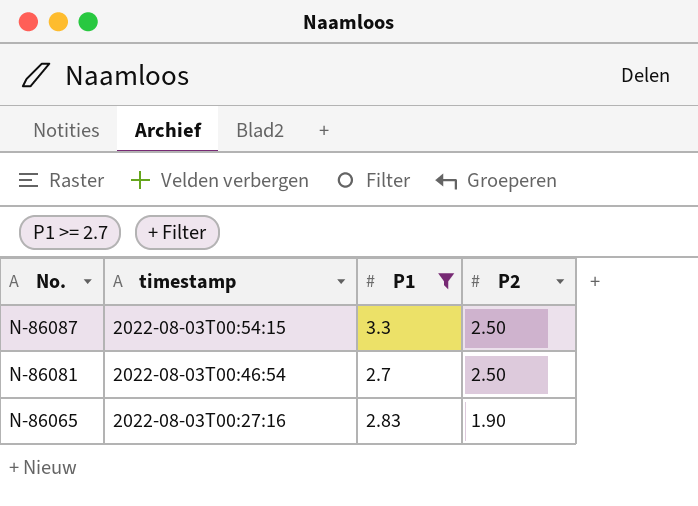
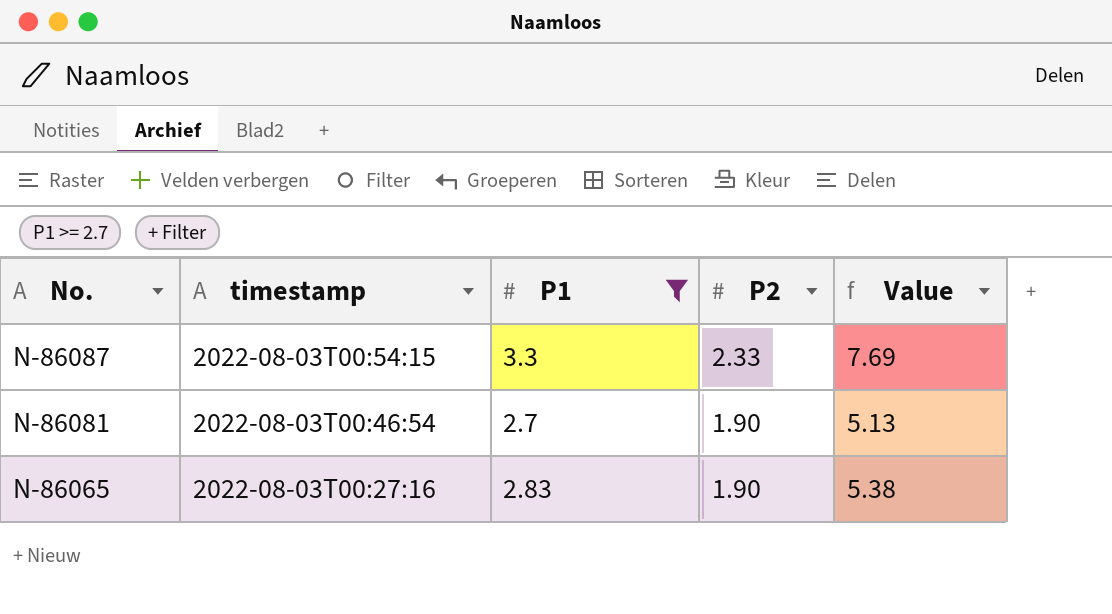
column Value | formula: none -> [P1] * [P2]
N-86087 | P2: 2.50 -> 2.33
N-86081 | P2: 2.50 -> 1.90

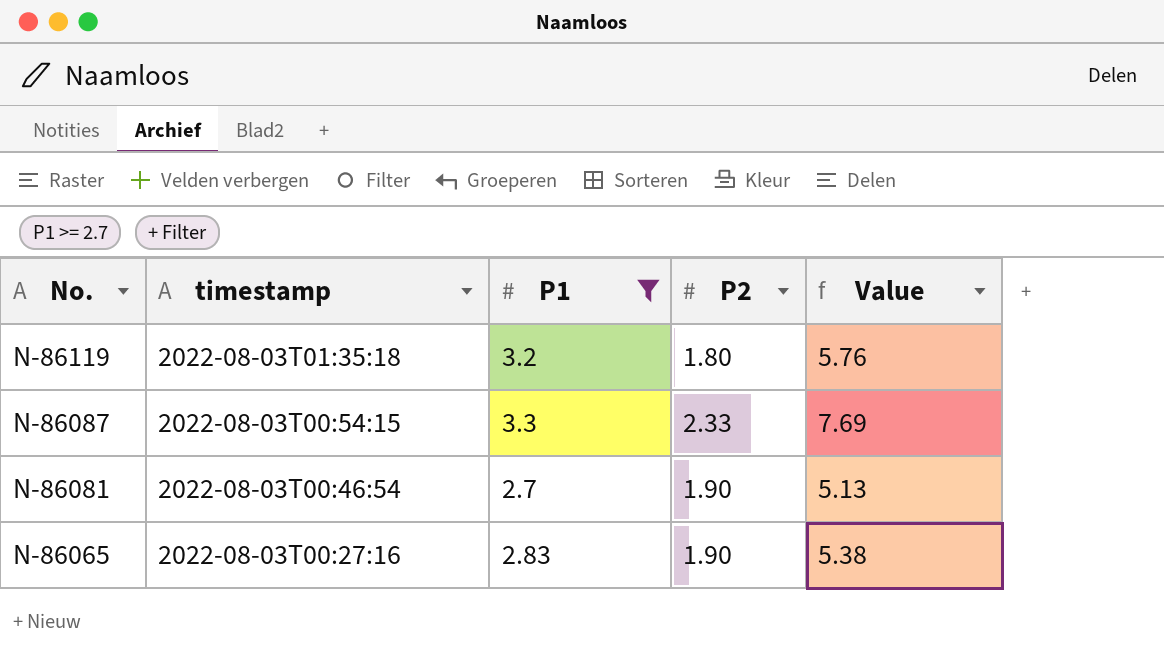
row N-86119: none -> 2022-08-03T01:35:18 | 3.2 | 1.80 | 5.76

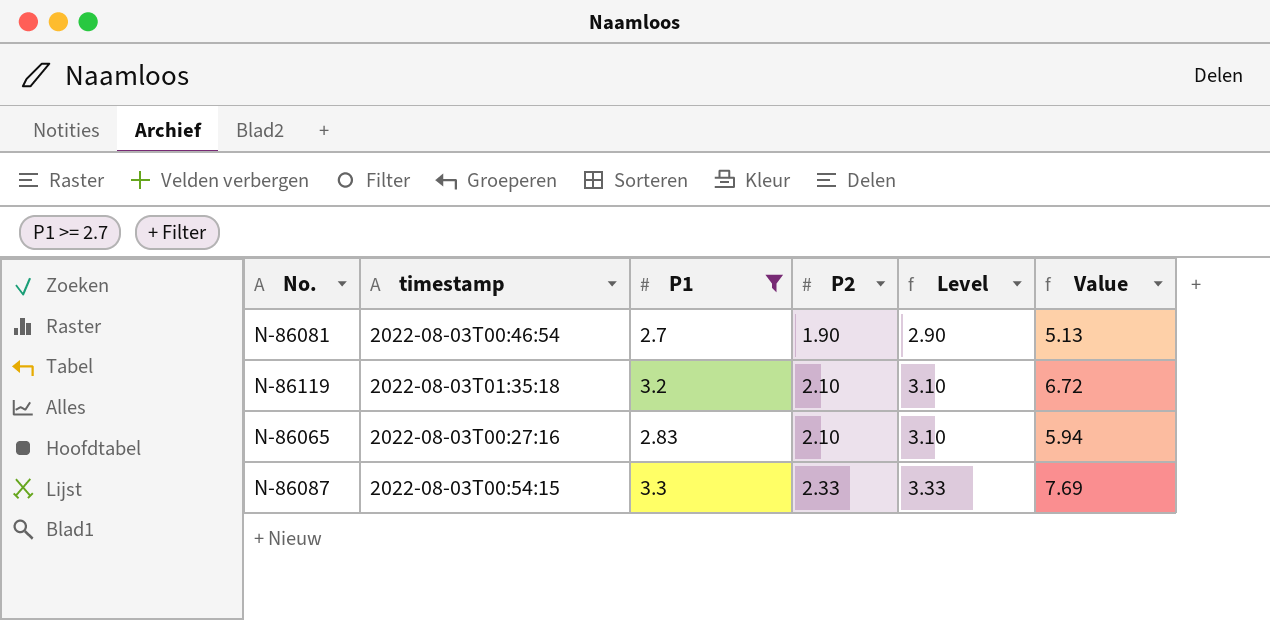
row order: No. descending -> P2 ascending
column Level | formula: none -> [P2] + 1
N-86119 | P2: 1.80 -> 2.10
N-86119 | Value: 5.76 -> 6.72
N-86065 | P2: 1.90 -> 2.10
N-86065 | Value: 5.38 -> 5.94

